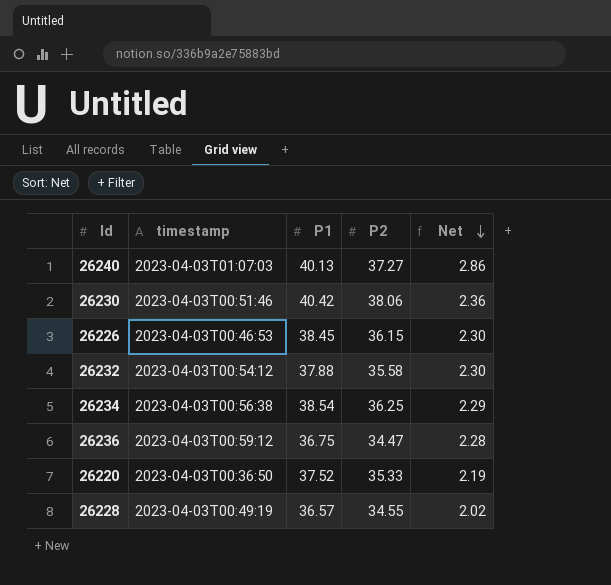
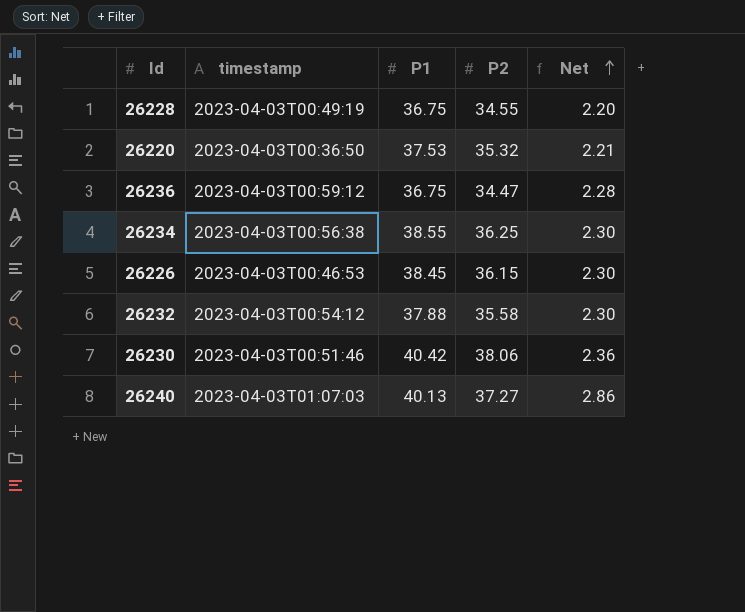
row order: Net descending -> Net ascending
26228 | P1: 36.57 -> 36.75
26228 | Net: 2.02 -> 2.20
26220 | P1: 37.52 -> 37.53
26220 | P2: 35.33 -> 35.32
26220 | Net: 2.19 -> 2.21
26234 | P1: 38.54 -> 38.55
26234 | Net: 2.29 -> 2.30

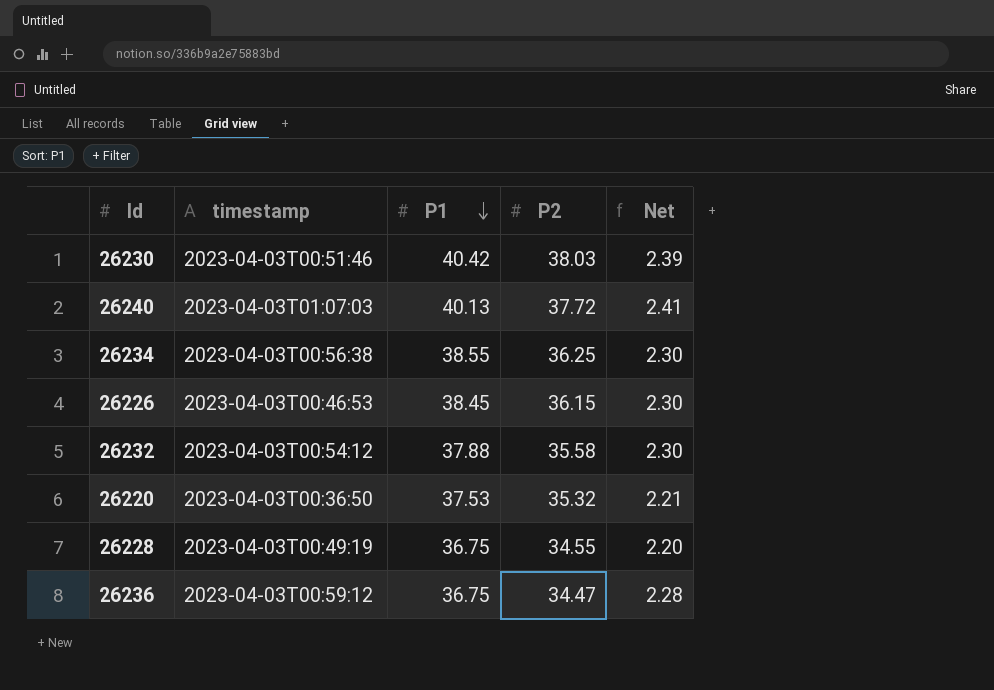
row order: Net ascending -> P1 descending
26230 | P2: 38.06 -> 38.03
26230 | Net: 2.36 -> 2.39
26240 | P2: 37.27 -> 37.72
26240 | Net: 2.86 -> 2.41

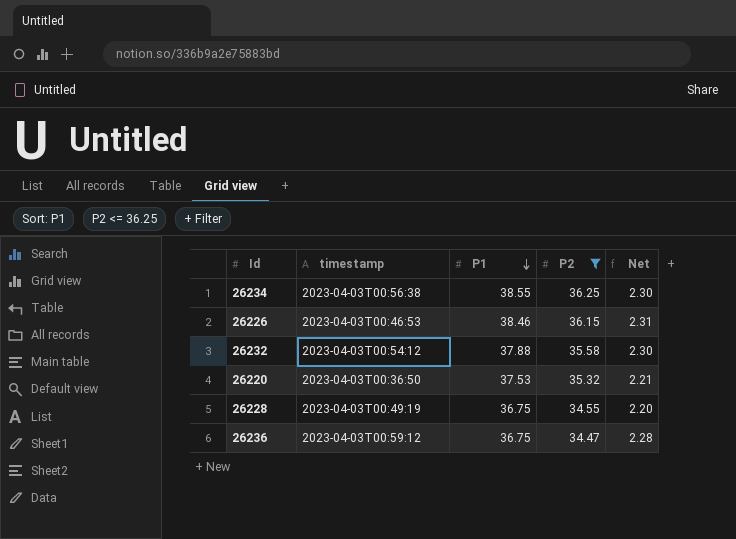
filter: none -> P2 <= 36.25
26226 | P1: 38.45 -> 38.46
26226 | Net: 2.30 -> 2.31

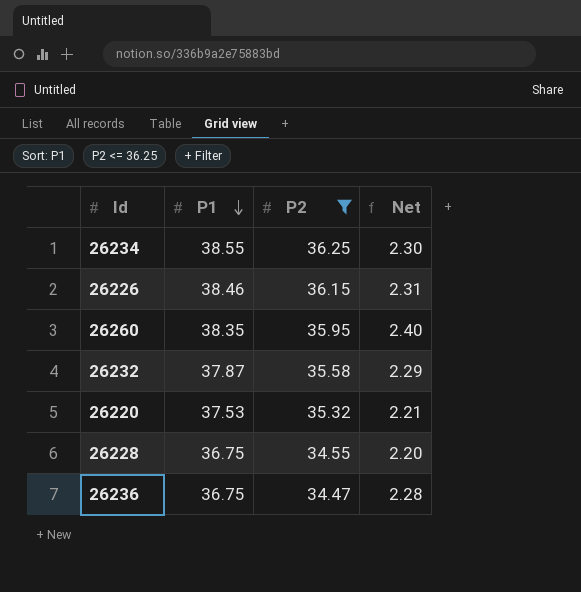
column timestamp | position: 2 -> none
row 26260: none -> 38.35 | 35.95 | 2.40
26232 | P1: 37.88 -> 37.87
26232 | Net: 2.30 -> 2.29

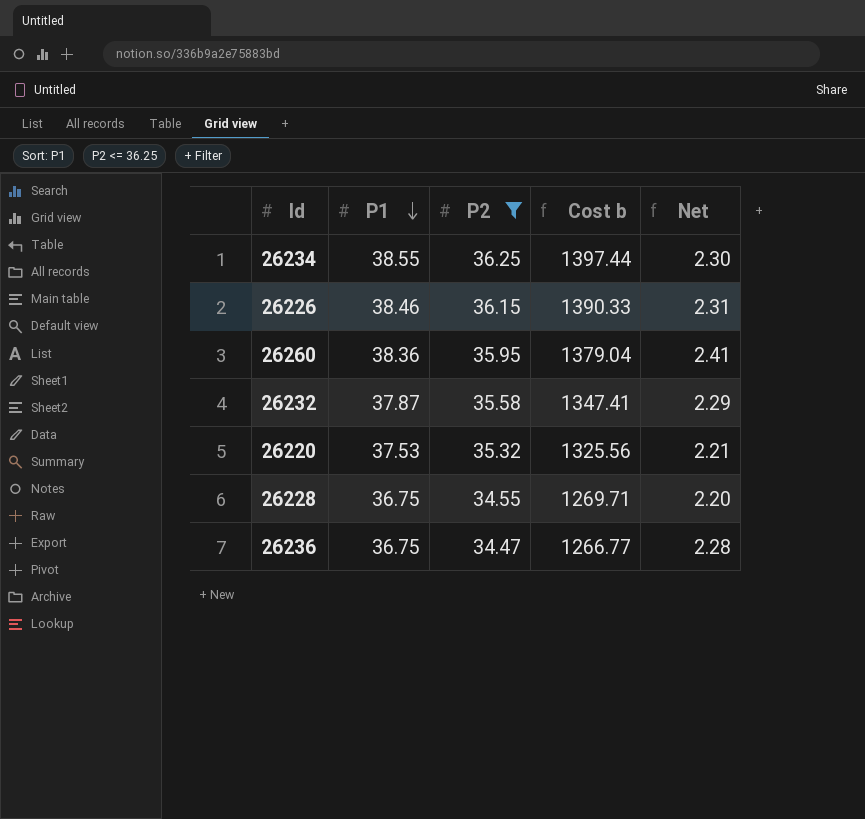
column Cost b | formula: none -> [P1] * [P2]
26260 | P1: 38.35 -> 38.36
26260 | Net: 2.40 -> 2.41

